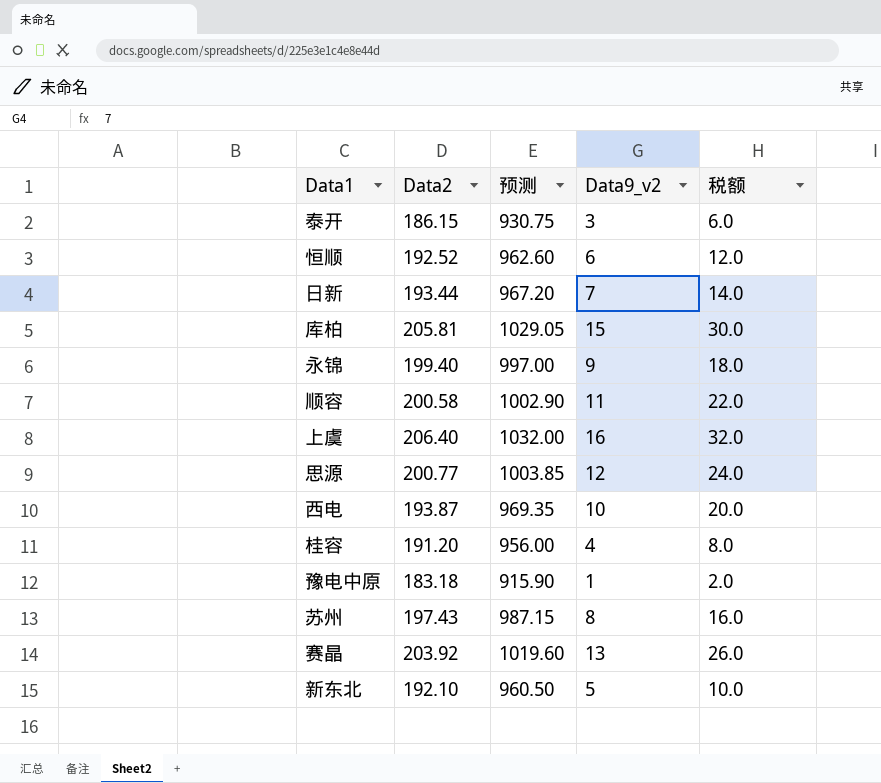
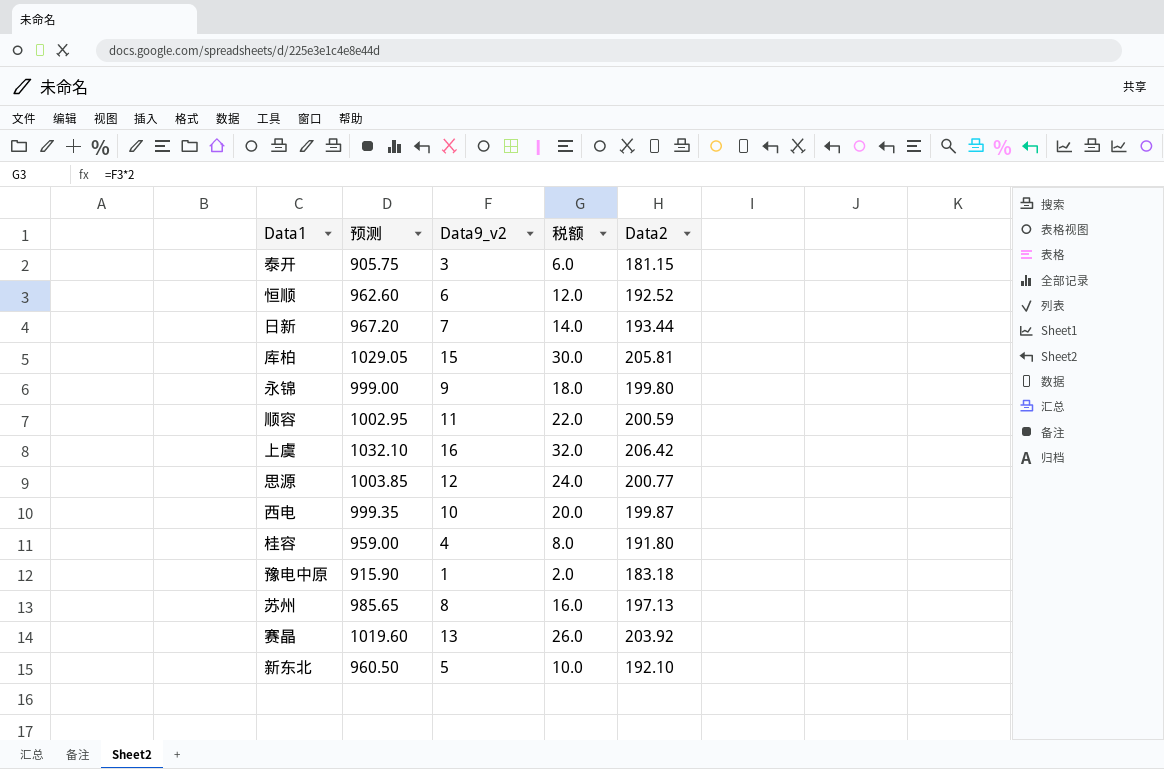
column Data2 | position: 2 -> 5
泰开 | 预测: 930.75 -> 905.75
泰开 | Data2: 186.15 -> 181.15
永锦 | 预测: 997.00 -> 999.00
永锦 | Data2: 199.40 -> 199.80
顺容 | 预测: 1002.90 -> 1002.95
顺容 | Data2: 200.58 -> 200.59
上虞 | 预测: 1032.00 -> 1032.10
上虞 | Data2: 206.40 -> 206.42
西电 | 预测: 969.35 -> 999.35
西电 | Data2: 193.87 -> 199.87
桂容 | 预测: 956.00 -> 959.00
桂容 | Data2: 191.20 -> 191.80
苏州 | 预测: 987.15 -> 985.65
苏州 | Data2: 197.43 -> 197.13

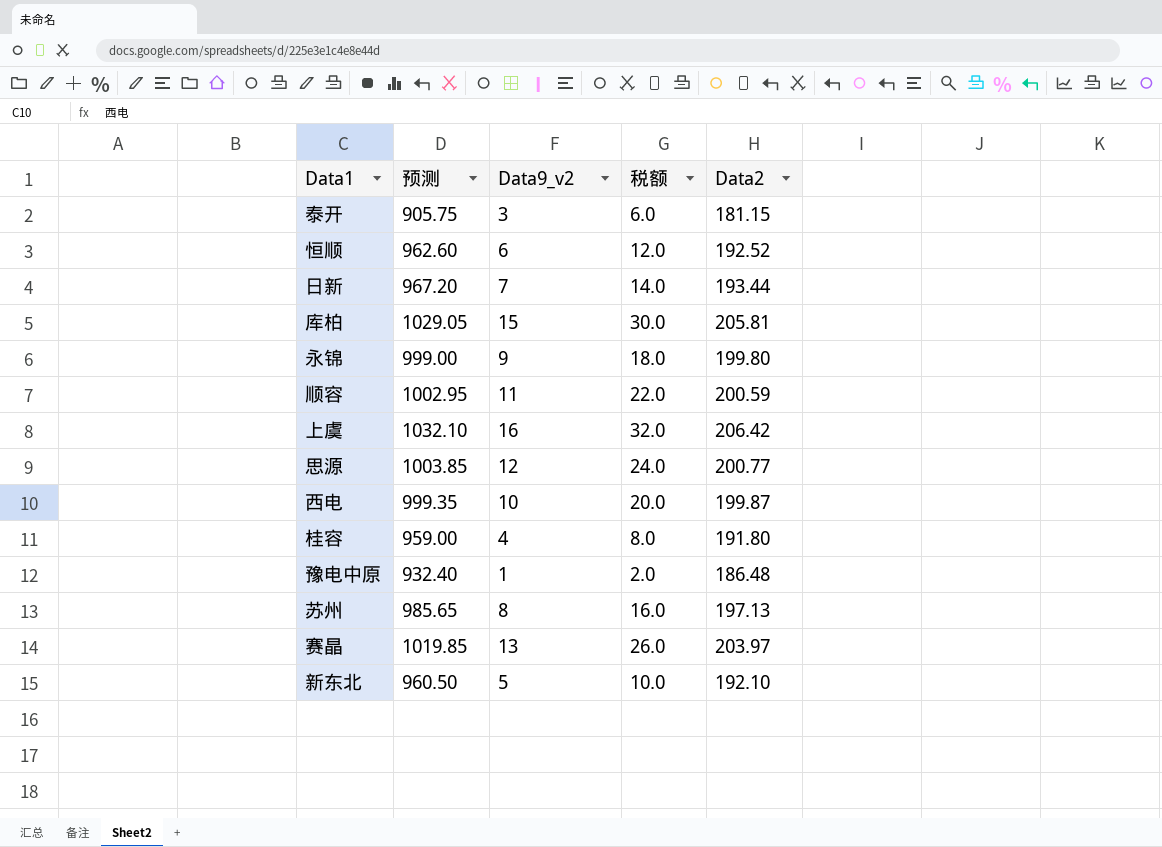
豫电中原 | 预测: 915.90 -> 932.40
豫电中原 | Data2: 183.18 -> 186.48
赛晶 | 预测: 1019.60 -> 1019.85
赛晶 | Data2: 203.92 -> 203.97

